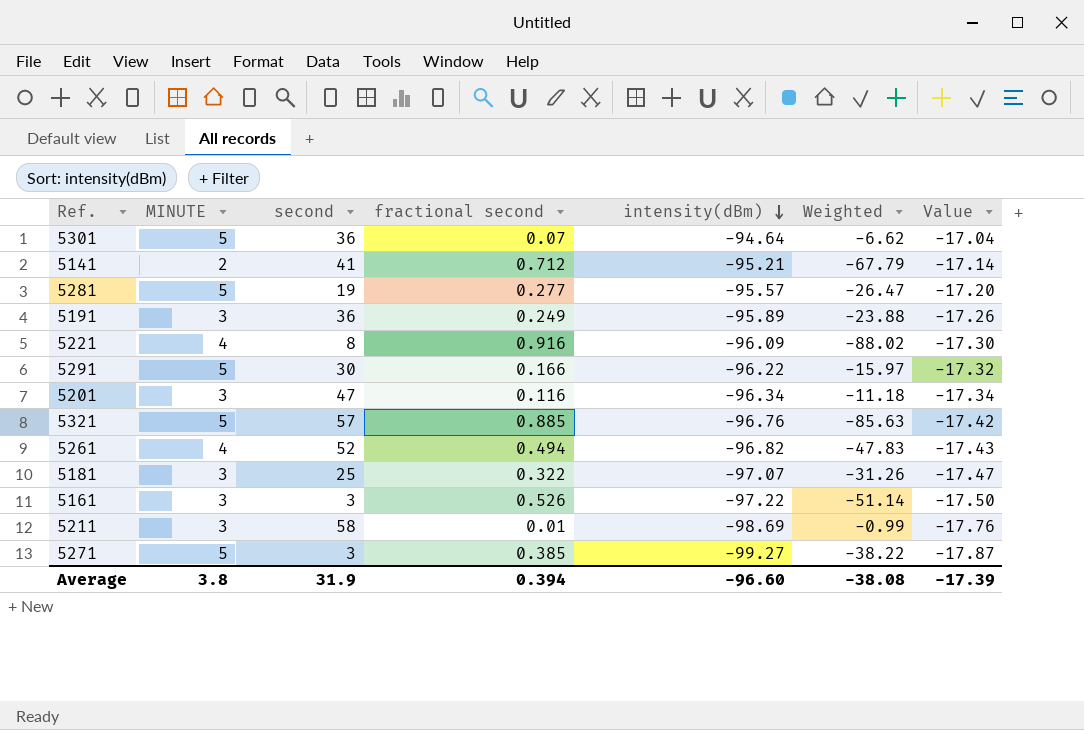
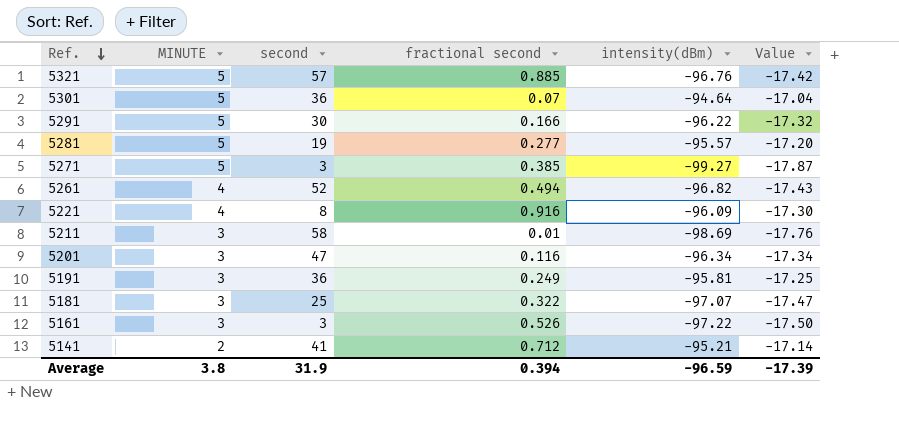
row order: intensity(dBm) descending -> Ref. descending
column Weighted | formula: [fractional second] * [intensity(dBm)] -> none
5191 | intensity(dBm): -95.89 -> -95.81
5191 | Value: -17.26 -> -17.25
Average | intensity(dBm): -96.60 -> -96.59

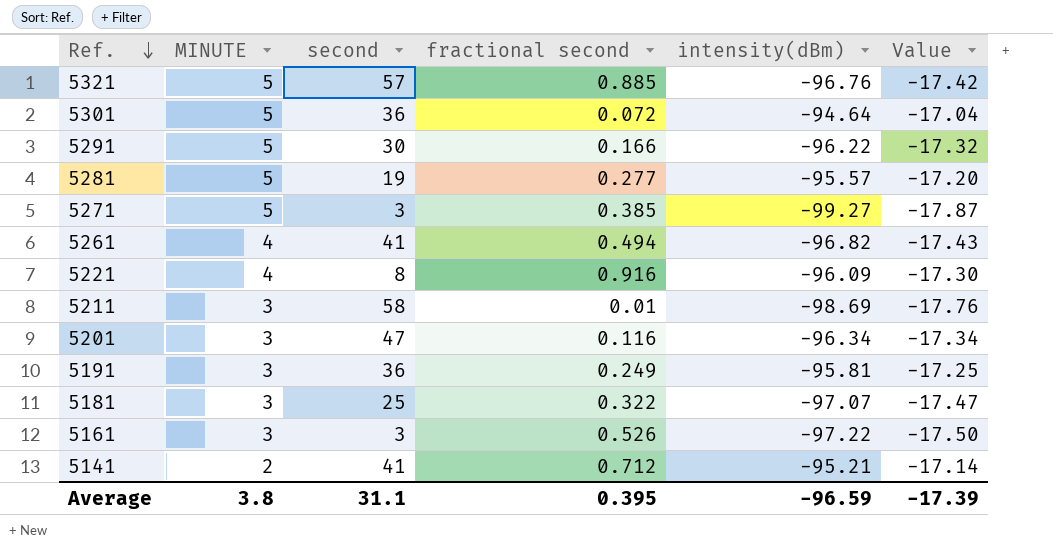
5301 | fractional second: 0.07 -> 0.072
5261 | second: 52 -> 41
Average | second: 31.9 -> 31.1
Average | fractional second: 0.394 -> 0.395

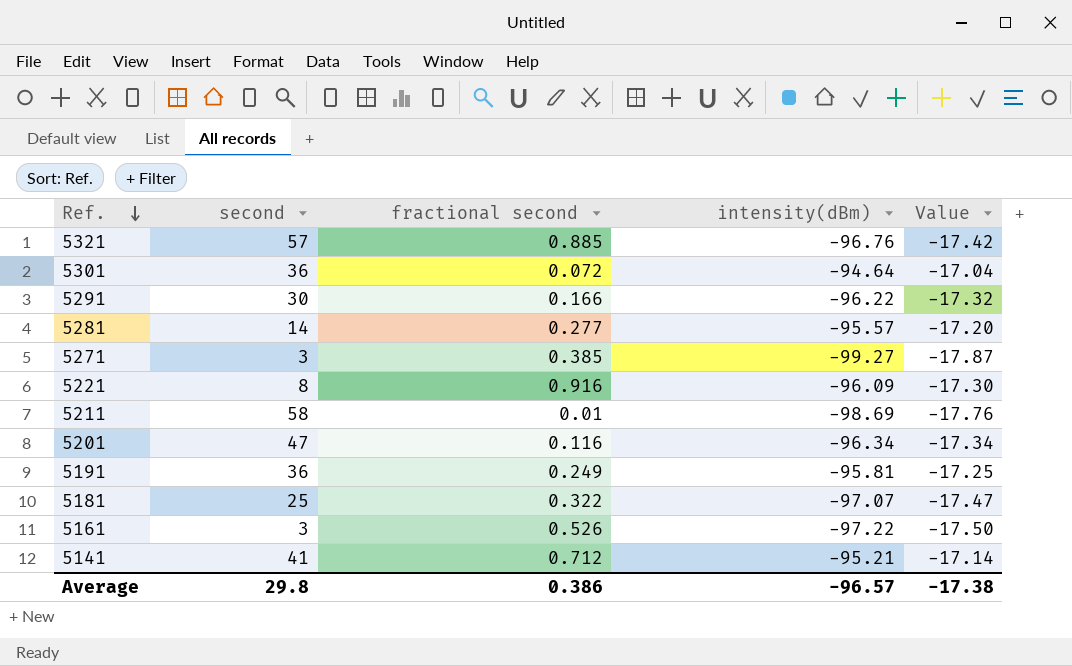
column MINUTE | position: 2 -> none
row 5261: 4 | 41 | 0.494 | -96.82 | -17.43 -> none
5281 | second: 19 -> 14
Average | second: 31.1 -> 29.8
Average | fractional second: 0.395 -> 0.386
Average | intensity(dBm): -96.59 -> -96.57
Average | Value: -17.39 -> -17.38

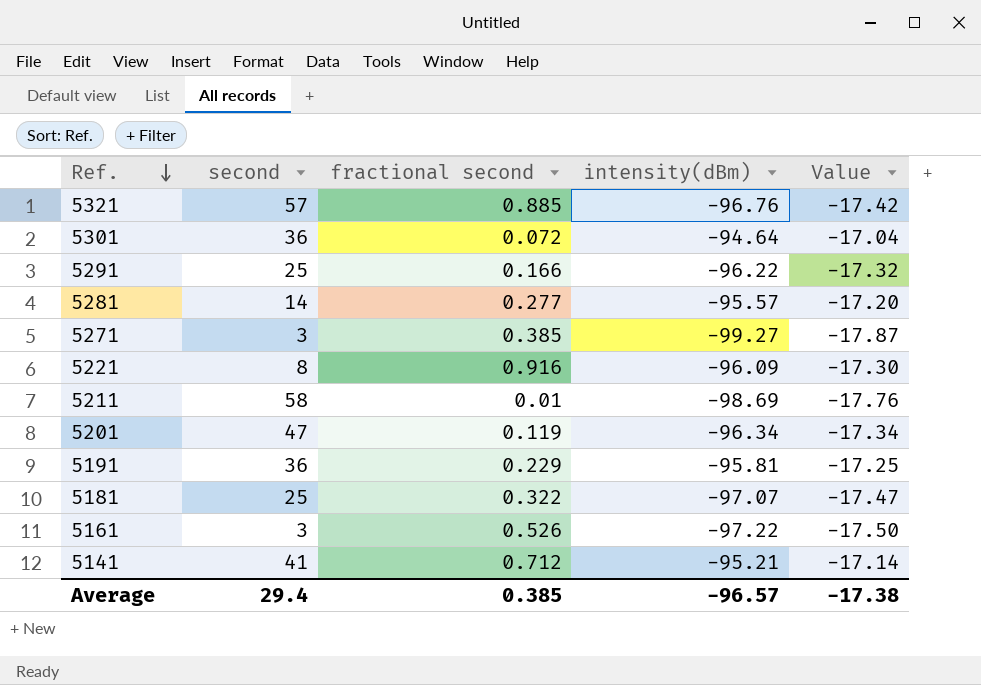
5291 | second: 30 -> 25
5201 | fractional second: 0.116 -> 0.119
5191 | fractional second: 0.249 -> 0.229
Average | second: 29.8 -> 29.4
Average | fractional second: 0.386 -> 0.385

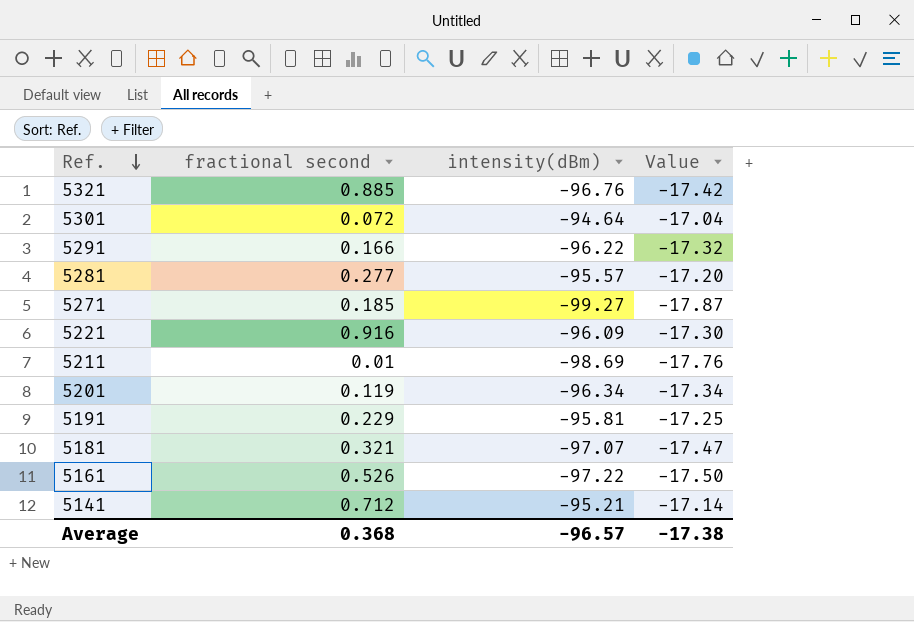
column second | position: 2 -> none
5271 | fractional second: 0.385 -> 0.185
5181 | fractional second: 0.322 -> 0.321
Average | fractional second: 0.385 -> 0.368

